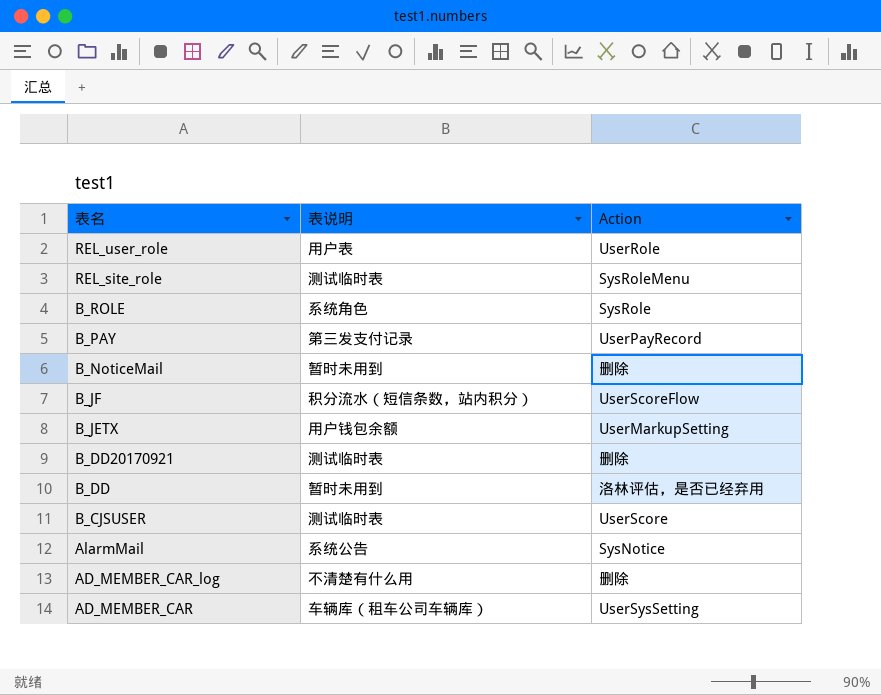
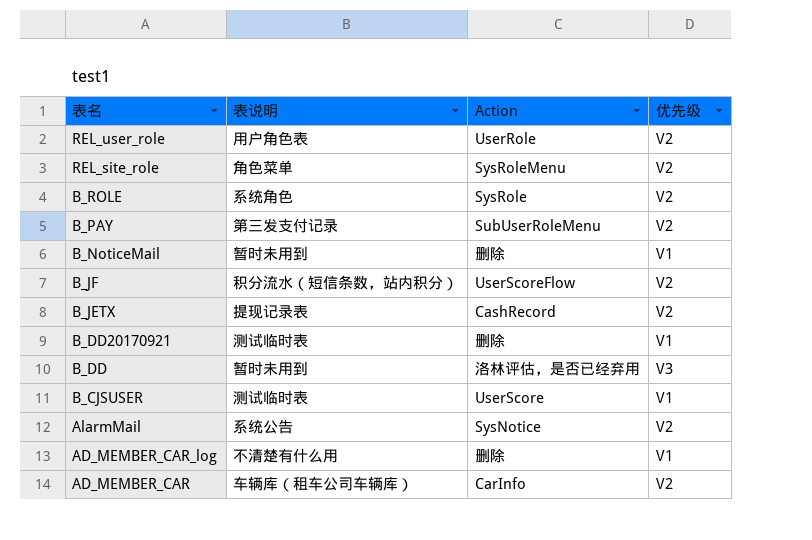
column 优先级 | position: none -> 4
REL_user_role | 表说明: 用户表 -> 用户角色表
REL_site_role | 表说明: 测试临时表 -> 角色菜单
B_PAY | Action: UserPayRecord -> SubUserRoleMenu
B_JETX | 表说明: 用户钱包余额 -> 提现记录表
B_JETX | Action: UserMarkupSetting -> CashRecord
AD_MEMBER_CAR | Action: UserSysSetting -> CarInfo

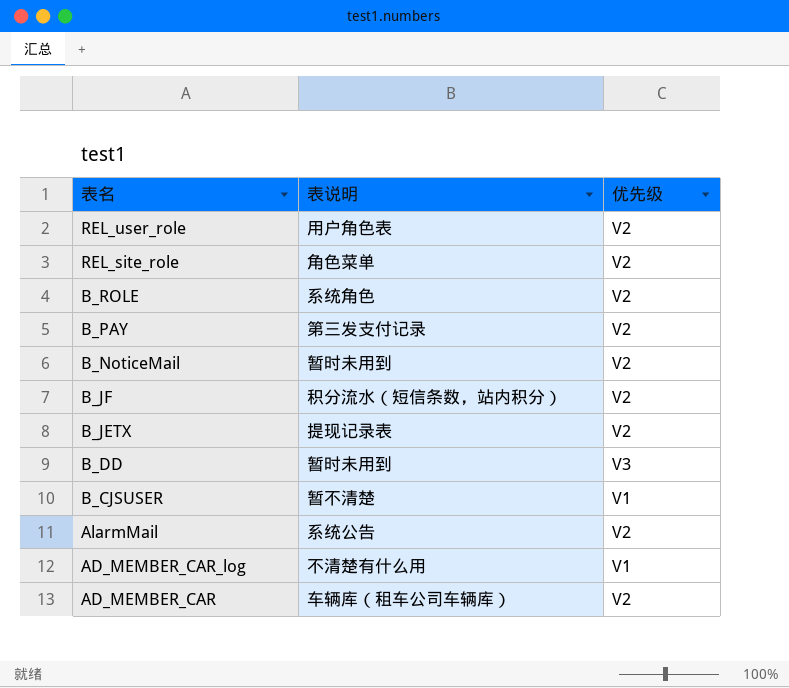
column Action | position: 3 -> none
row B_DD20170921: 测试临时表 | 删除 | V1 -> none
B_NoticeMail | 优先级: V1 -> V2
B_CJSUSER | 表说明: 测试临时表 -> 暂不清楚

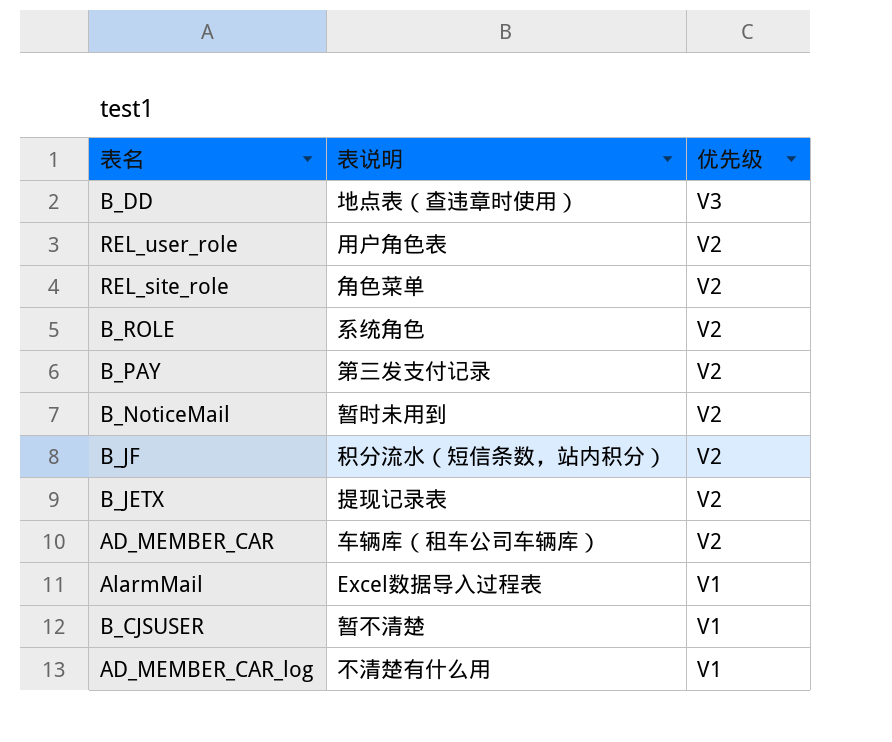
row order: 表名 descending -> 优先级 descending
B_DD | 表说明: 暂时未用到 -> 地点表（查违章时使用）
AlarmMail | 表说明: 系统公告 -> Excel数据导入过程表
AlarmMail | 优先级: V2 -> V1

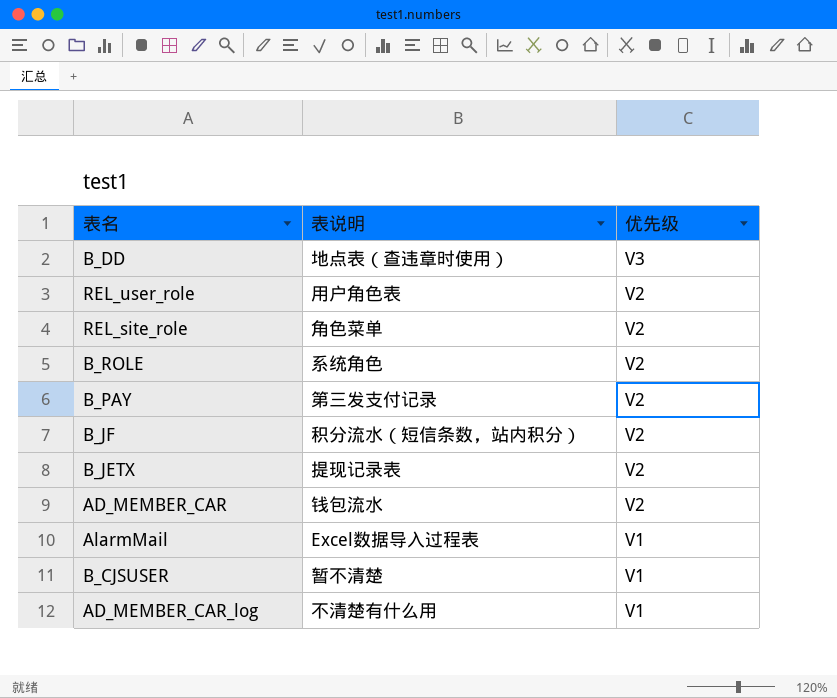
row B_NoticeMail: 暂时未用到 | V2 -> none
AD_MEMBER_CAR | 表说明: 车辆库（租车公司车辆库） -> 钱包流水

